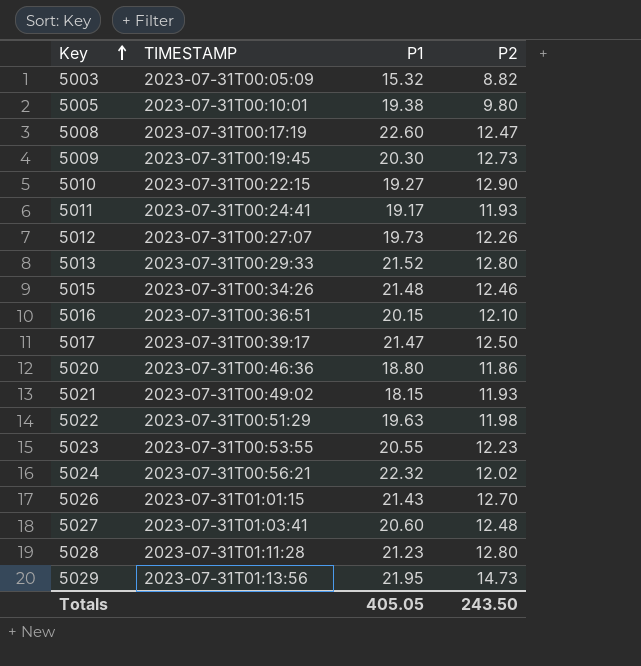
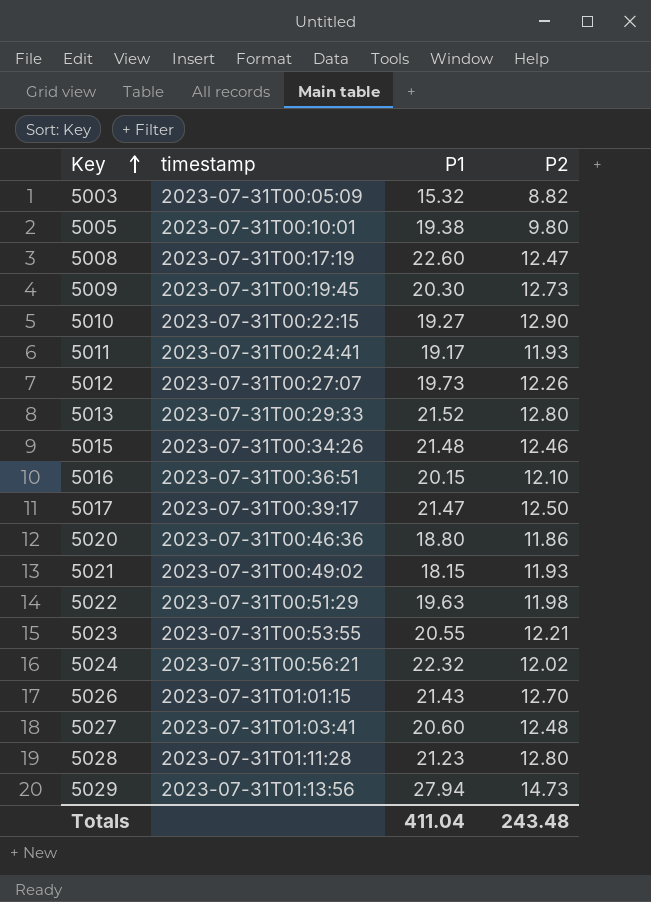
column name: TIMESTAMP -> timestamp
5023 | P2: 12.23 -> 12.21
5029 | P1: 21.95 -> 27.94
Totals | P1: 405.05 -> 411.04
Totals | P2: 243.50 -> 243.48

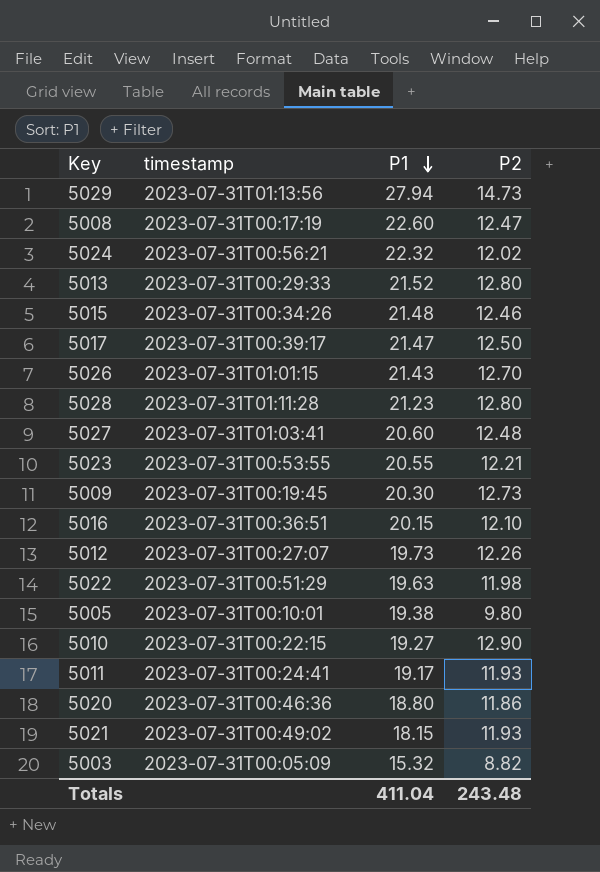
row order: Key ascending -> P1 descending

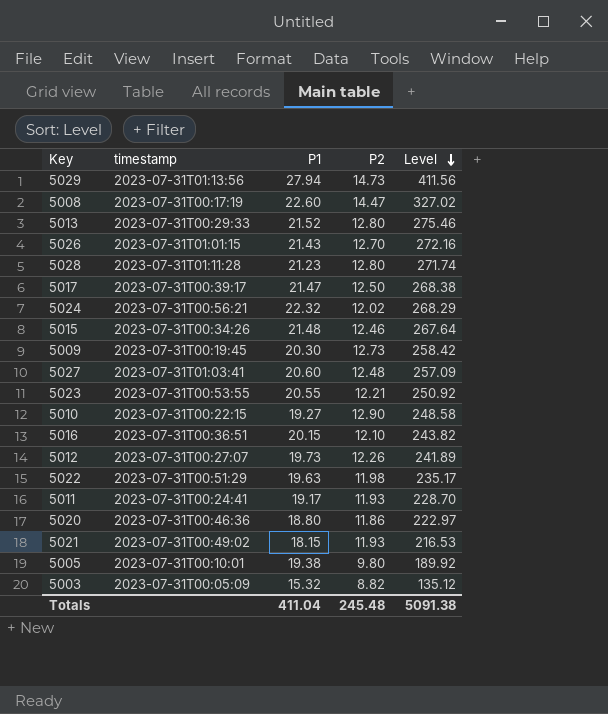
row order: P1 descending -> Level descending
column Level | formula: none -> [P1] * [P2]
5008 | P2: 12.47 -> 14.47
Totals | P2: 243.48 -> 245.48

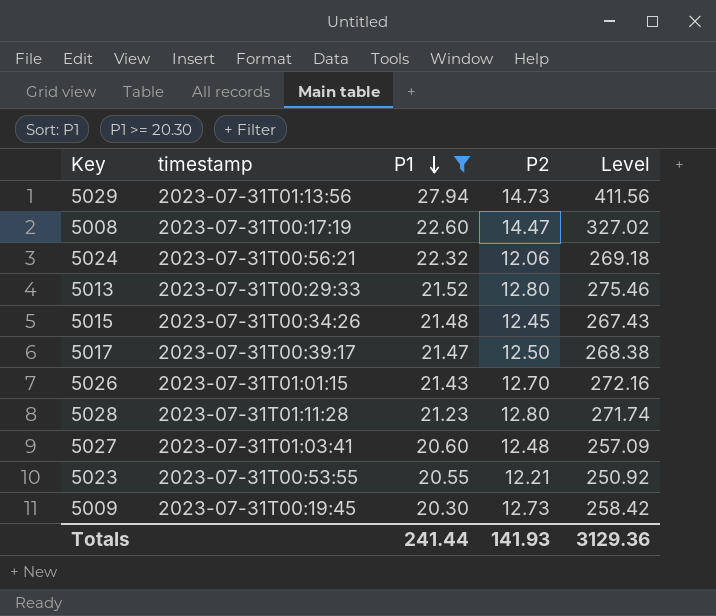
filter: none -> P1 >= 20.30
row order: Level descending -> P1 descending
5024 | P2: 12.02 -> 12.06
5024 | Level: 268.29 -> 269.18
5015 | P2: 12.46 -> 12.45
5015 | Level: 267.64 -> 267.43
Totals | P1: 411.04 -> 241.44
Totals | P2: 245.48 -> 141.93
Totals | Level: 5091.38 -> 3129.36

